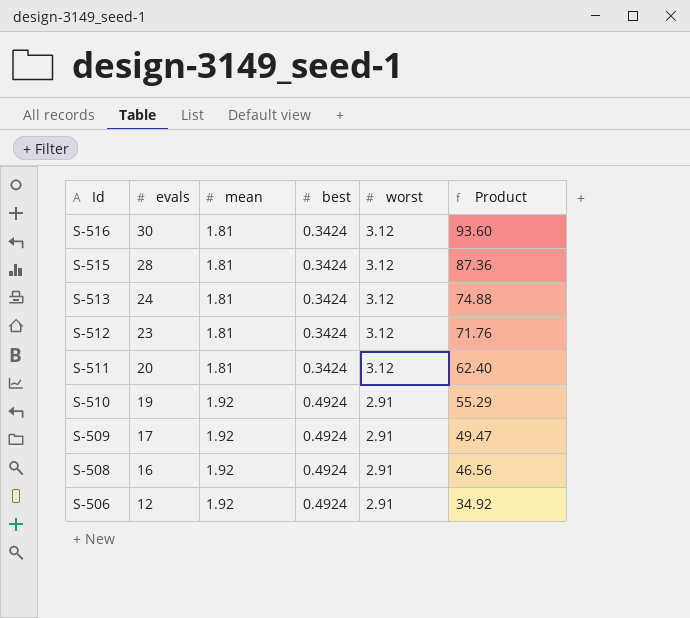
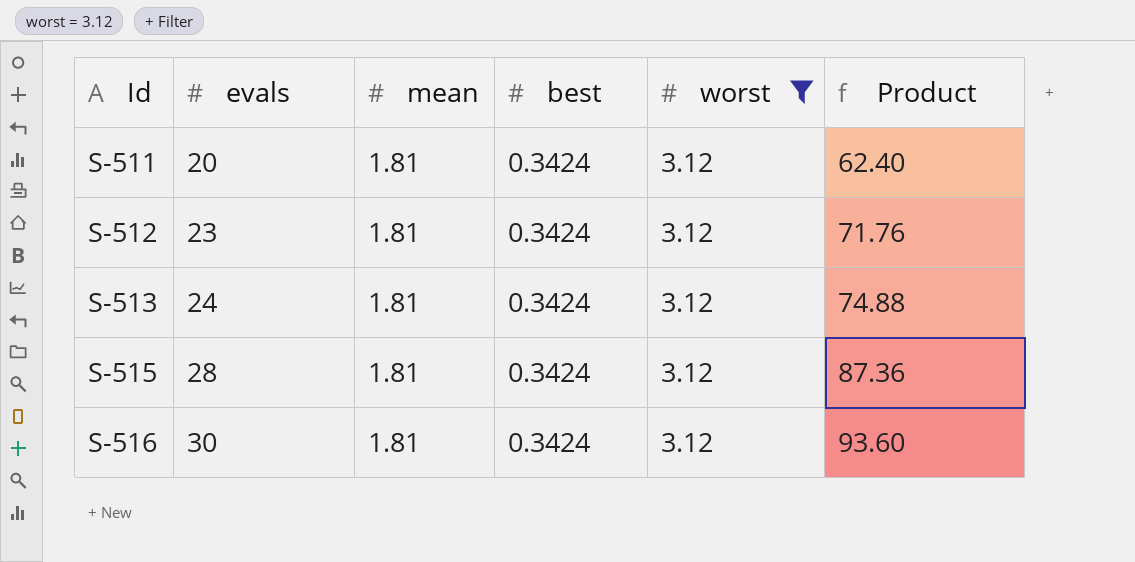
filter: none -> worst = 3.12
row order: Id descending -> Id ascending

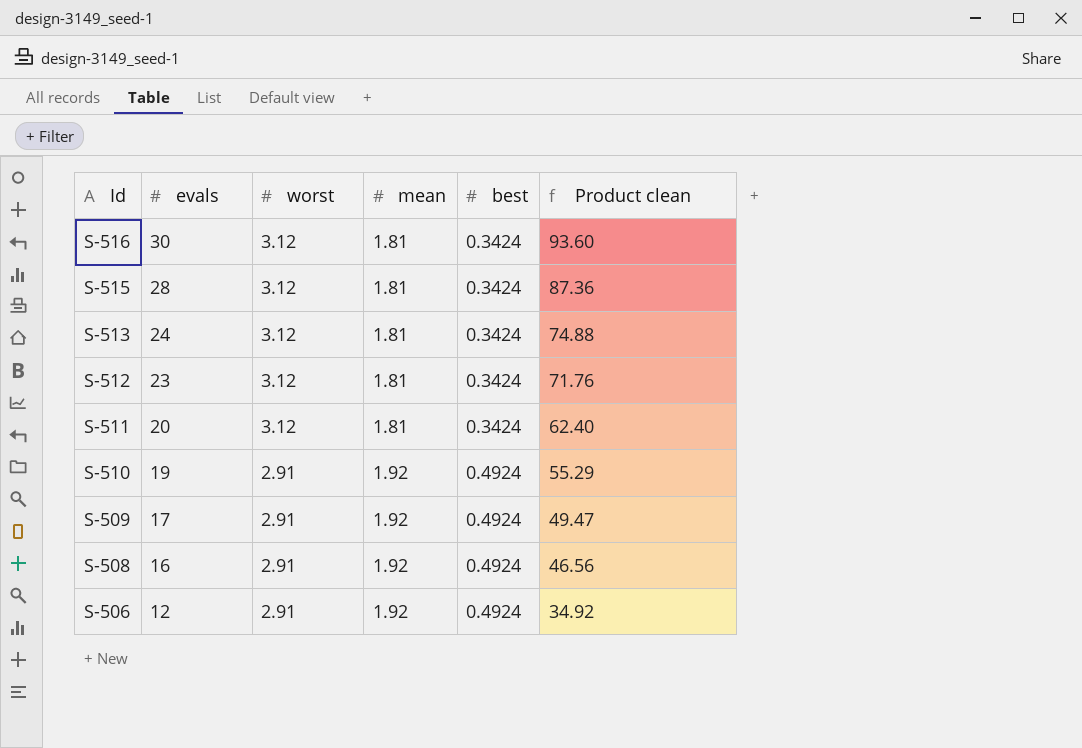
filter: worst = 3.12 -> none
row order: Id ascending -> Id descending
column worst | position: 5 -> 3
column name: Product -> Product clean

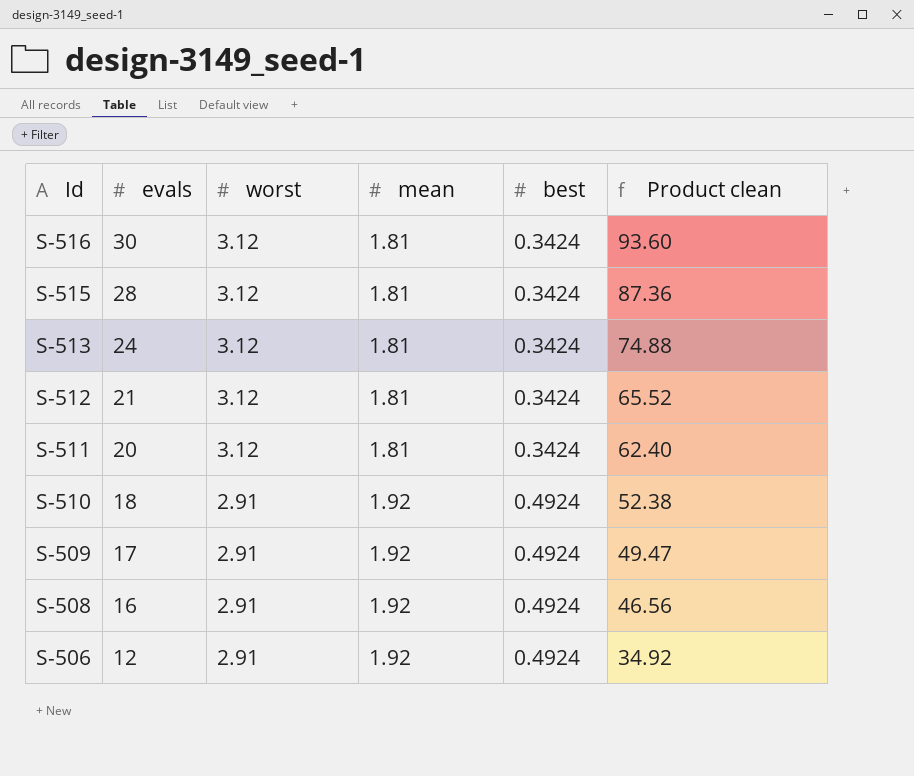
S-512 | evals: 23 -> 21
S-512 | Product clean: 71.76 -> 65.52
S-510 | evals: 19 -> 18
S-510 | Product clean: 55.29 -> 52.38

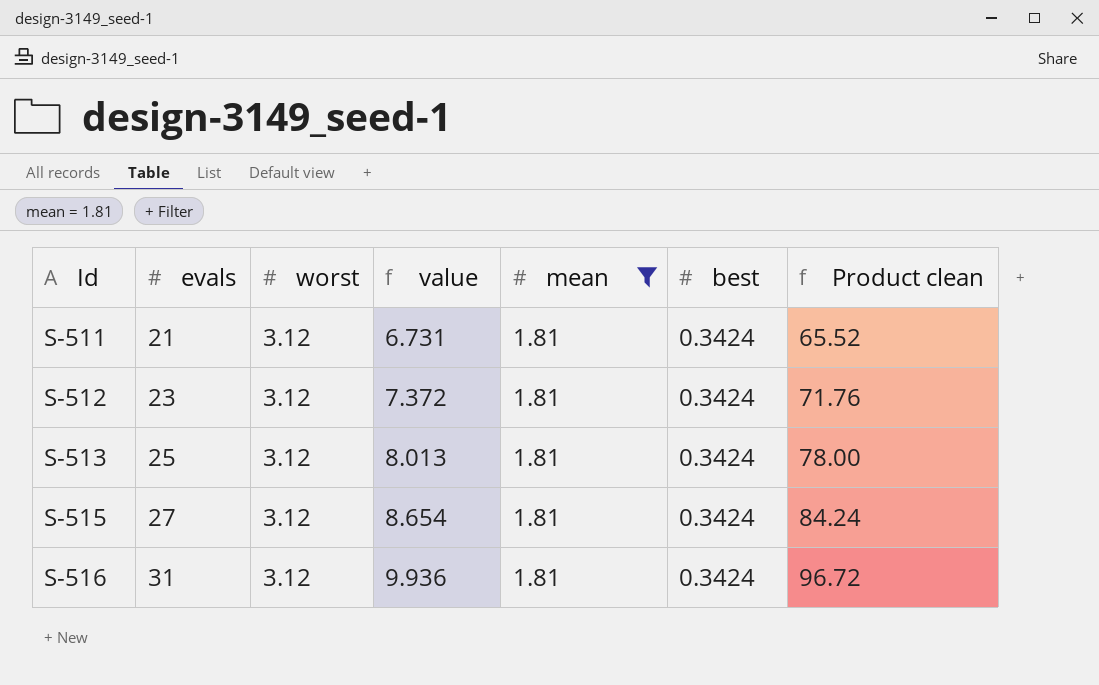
filter: none -> mean = 1.81
row order: Id descending -> Id ascending
column value | formula: none -> [evals] / [worst]
S-511 | evals: 20 -> 21
S-511 | Product clean: 62.40 -> 65.52
S-512 | evals: 21 -> 23
S-512 | Product clean: 65.52 -> 71.76
S-513 | evals: 24 -> 25
S-513 | Product clean: 74.88 -> 78.00
S-515 | evals: 28 -> 27
S-515 | Product clean: 87.36 -> 84.24
S-516 | evals: 30 -> 31
S-516 | Product clean: 93.60 -> 96.72

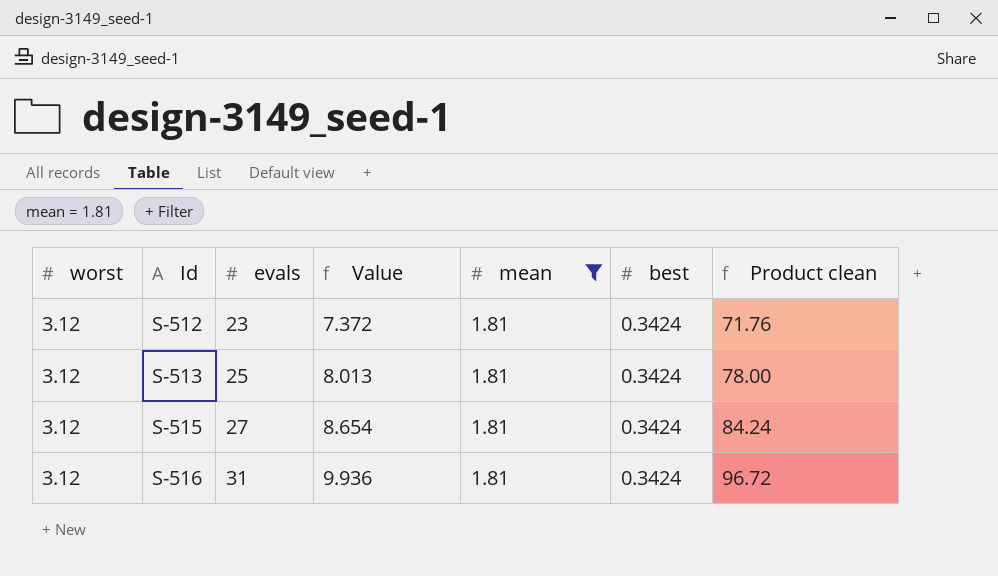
column worst | position: 3 -> 1
column name: value -> Value
row S-511: 21 | 3.12 | 6.731 | 1.81 | 0.3424 | 65.52 -> none

